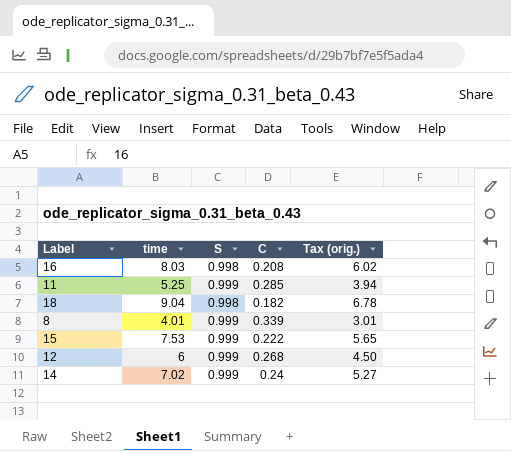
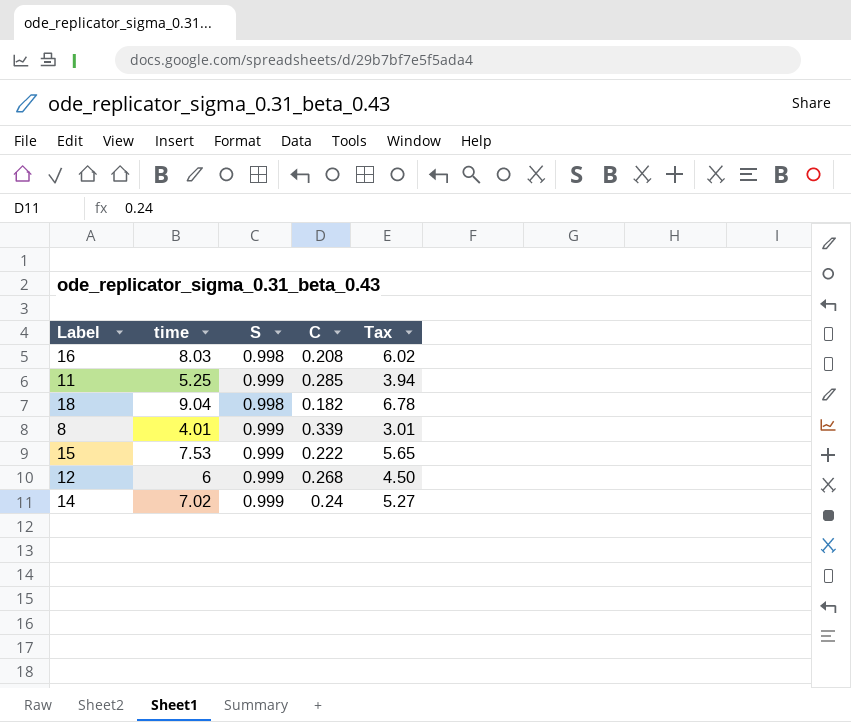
column name: Tax (orig.) -> Tax

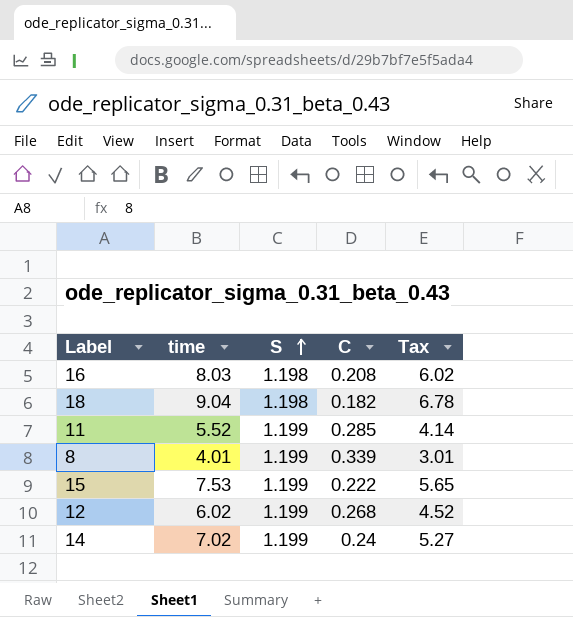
row order: none -> S ascending
16 | S: 0.998 -> 1.198
18 | S: 0.998 -> 1.198
11 | time: 5.25 -> 5.52
11 | S: 0.999 -> 1.199
11 | Tax: 3.94 -> 4.14
8 | S: 0.999 -> 1.199
15 | S: 0.999 -> 1.199
12 | time: 6 -> 6.02
12 | S: 0.999 -> 1.199
12 | Tax: 4.50 -> 4.52
14 | S: 0.999 -> 1.199

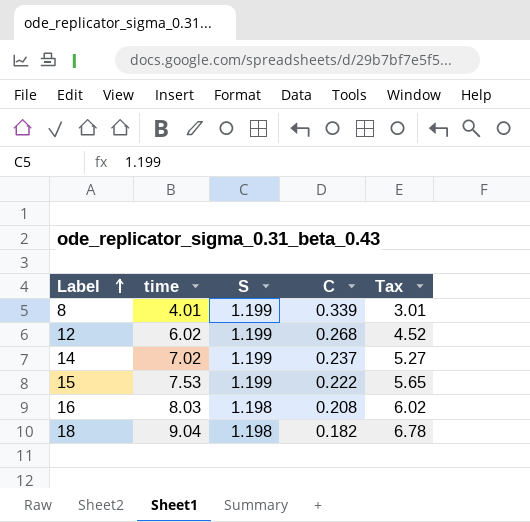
row order: S ascending -> Label ascending
row 11: 5.52 | 1.199 | 0.285 | 4.14 -> none
14 | C: 0.24 -> 0.237

